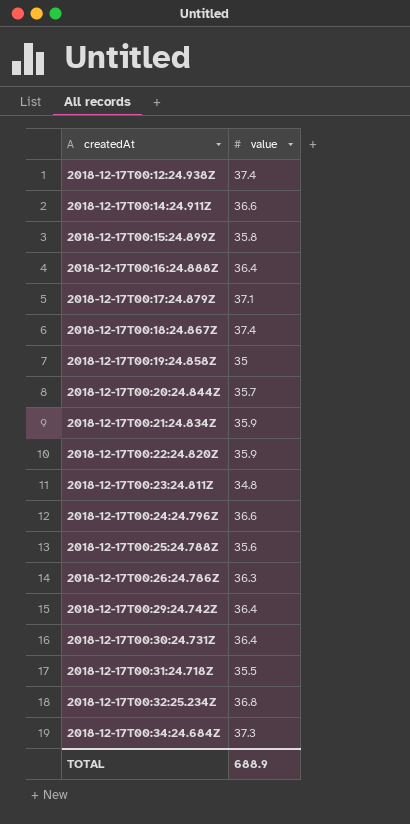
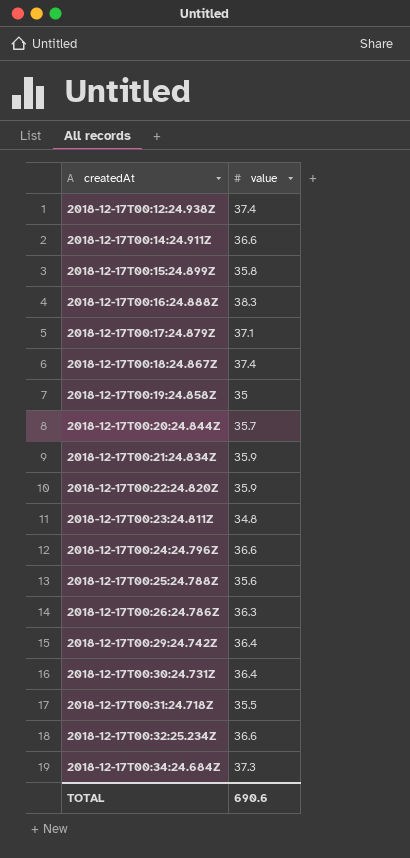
2018-12-17T00:16:24.888Z | value: 36.4 -> 38.3
2018-12-17T00:32:25.234Z | value: 36.8 -> 36.6
TOTAL | value: 688.9 -> 690.6

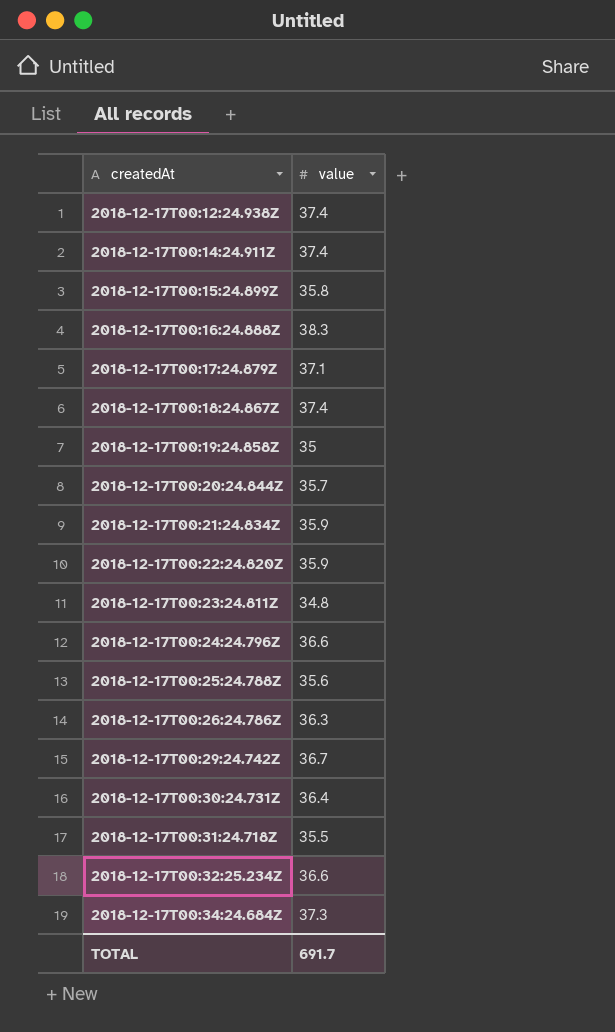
2018-12-17T00:14:24.911Z | value: 36.6 -> 37.4
2018-12-17T00:29:24.742Z | value: 36.4 -> 36.7
TOTAL | value: 690.6 -> 691.7

